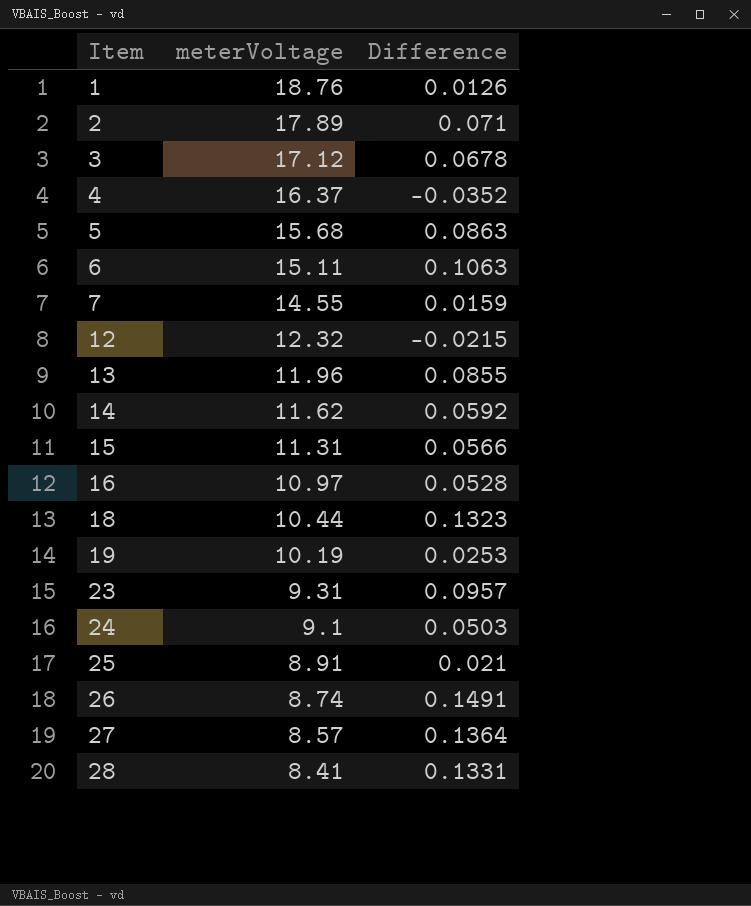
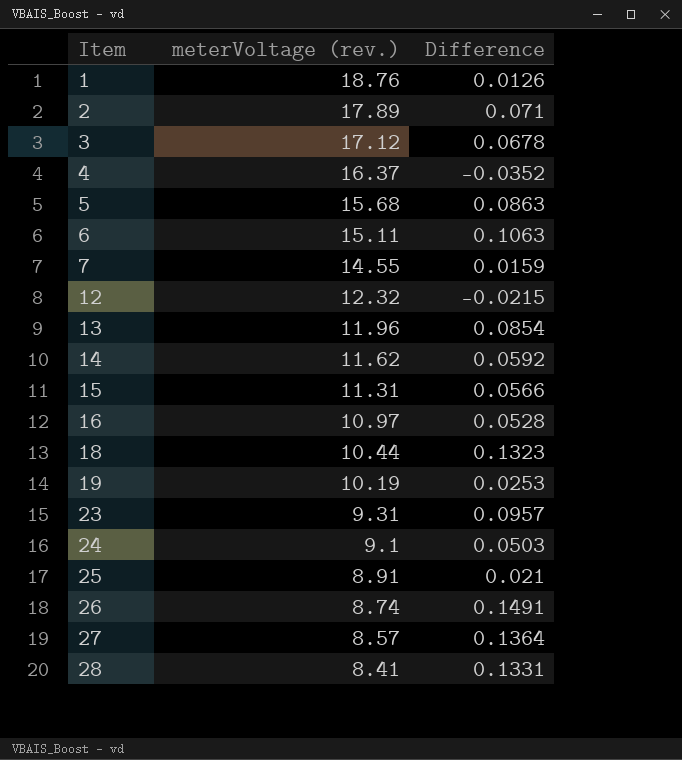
column name: meterVoltage -> meterVoltage (rev.)
13 | Difference: 0.0855 -> 0.0854

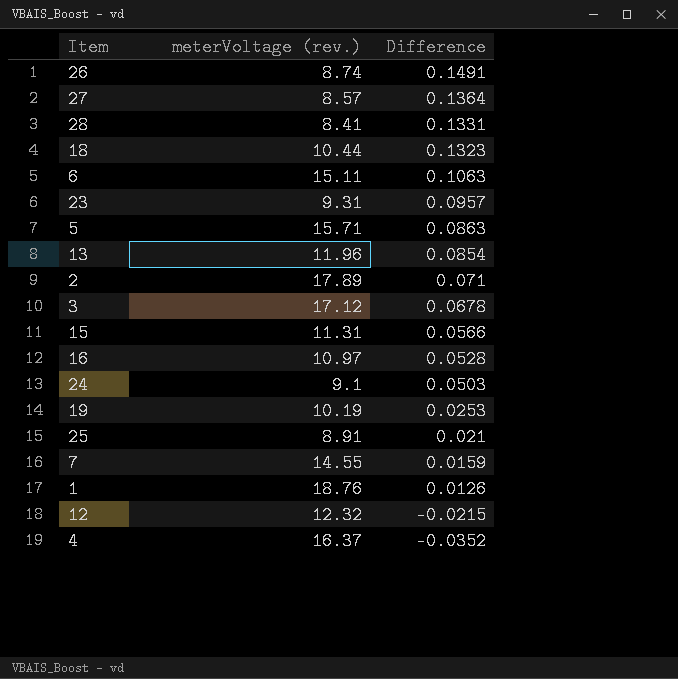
row order: Item ascending -> Difference descending
row 14: 11.62 | 0.0592 -> none
5 | meterVoltage (rev.): 15.68 -> 15.71

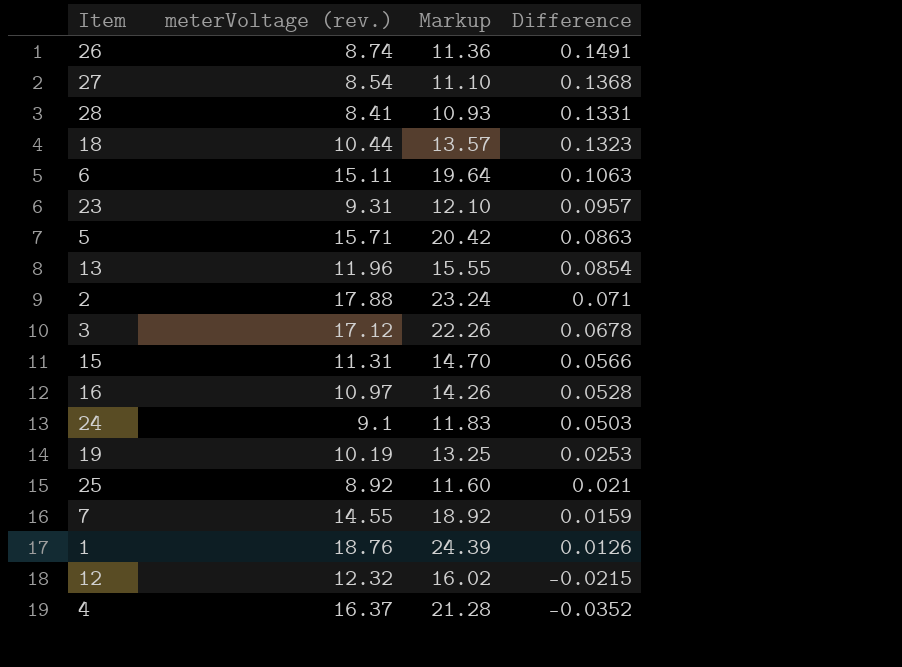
column Markup | formula: none -> [meterVoltage (rev.)] * 1.3
27 | meterVoltage (rev.): 8.57 -> 8.54
27 | Difference: 0.1364 -> 0.1368
2 | meterVoltage (rev.): 17.89 -> 17.88
25 | meterVoltage (rev.): 8.91 -> 8.92

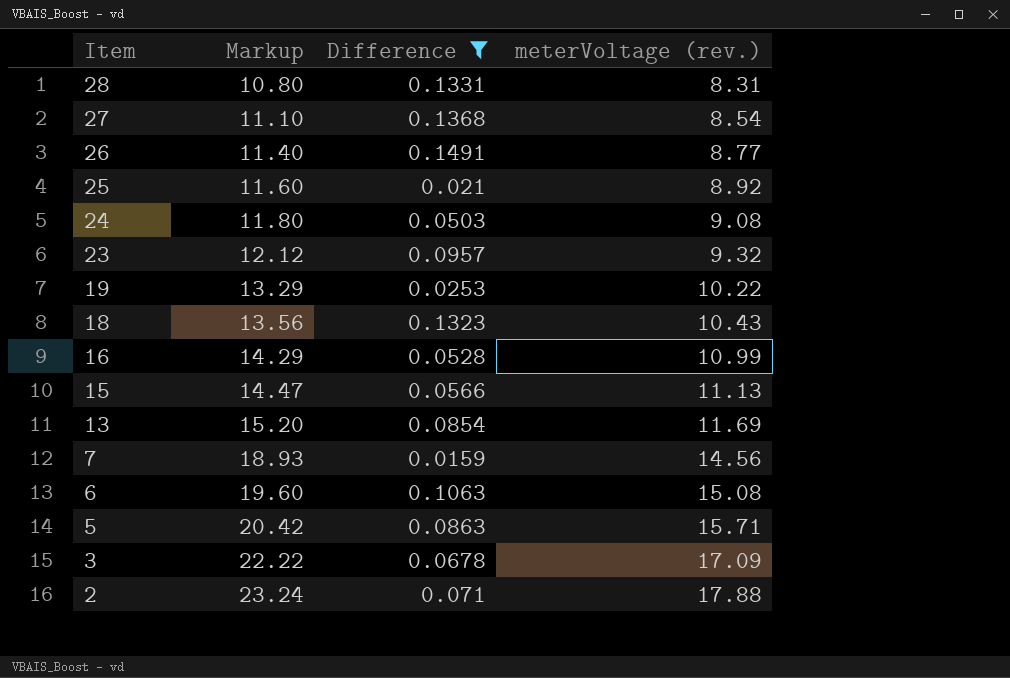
filter: none -> Difference >= 0.0159
row order: Difference descending -> Item descending
column meterVoltage (rev.) | position: 2 -> 4
28 | Markup: 10.93 -> 10.80
28 | meterVoltage (rev.): 8.41 -> 8.31
26 | Markup: 11.36 -> 11.40
26 | meterVoltage (rev.): 8.74 -> 8.77
24 | Markup: 11.83 -> 11.80
24 | meterVoltage (rev.): 9.1 -> 9.08
23 | Markup: 12.10 -> 12.12
23 | meterVoltage (rev.): 9.31 -> 9.32
19 | Markup: 13.25 -> 13.29
19 | meterVoltage (rev.): 10.19 -> 10.22
18 | Markup: 13.57 -> 13.56
18 | meterVoltage (rev.): 10.44 -> 10.43
16 | Markup: 14.26 -> 14.29
16 | meterVoltage (rev.): 10.97 -> 10.99
15 | Markup: 14.70 -> 14.47
15 | meterVoltage (rev.): 11.31 -> 11.13
13 | Markup: 15.55 -> 15.20
13 | meterVoltage (rev.): 11.96 -> 11.69
7 | Markup: 18.92 -> 18.93
7 | meterVoltage (rev.): 14.55 -> 14.56
6 | Markup: 19.64 -> 19.60
6 | meterVoltage (rev.): 15.11 -> 15.08
3 | Markup: 22.26 -> 22.22
3 | meterVoltage (rev.): 17.12 -> 17.09

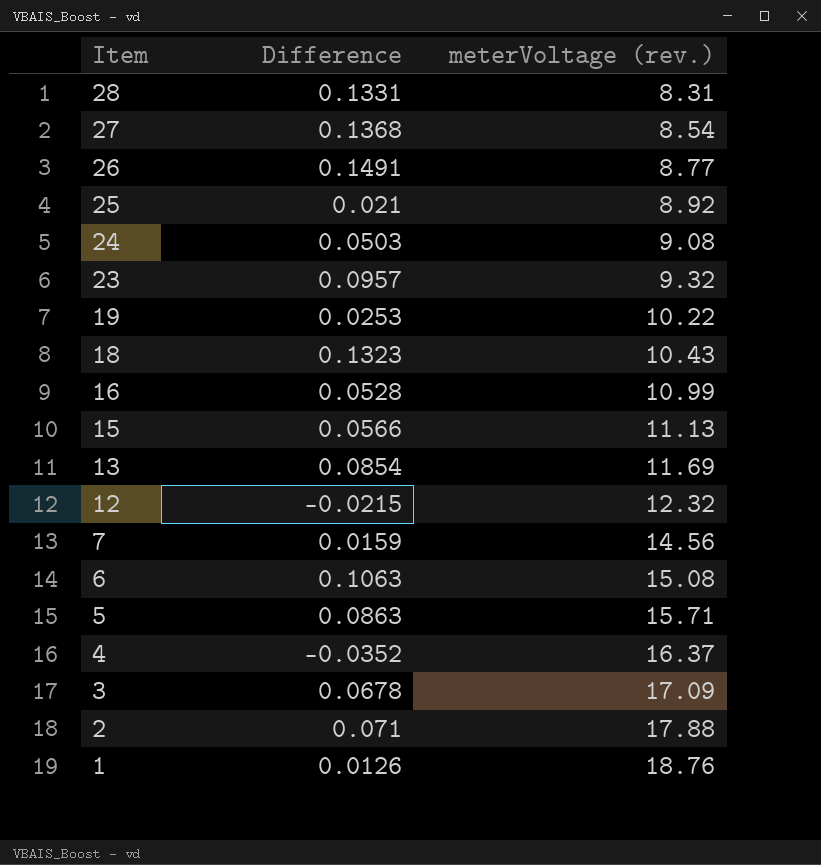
filter: Difference >= 0.0159 -> none
column Markup | formula: [meterVoltage (rev.)] * 1.3 -> none

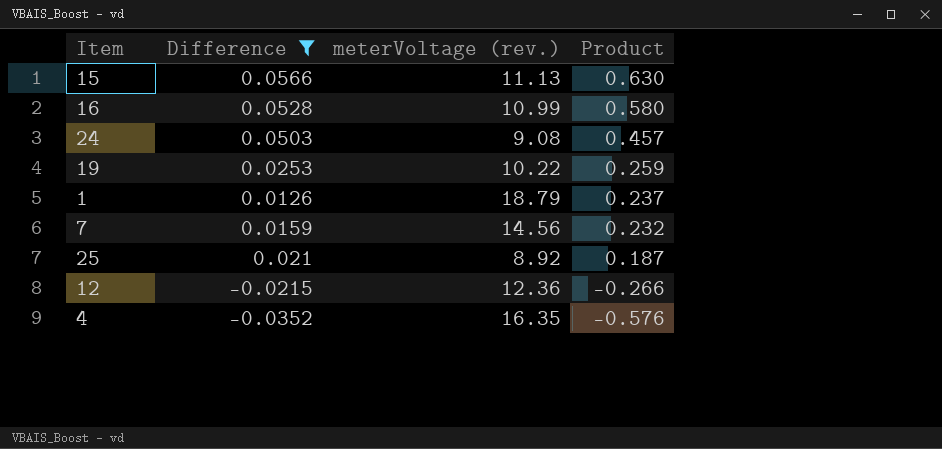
filter: none -> Difference <= 0.0566
row order: Item descending -> Product descending
column Product | formula: none -> [Difference] * [meterVoltage (rev.)]
1 | meterVoltage (rev.): 18.76 -> 18.79
12 | meterVoltage (rev.): 12.32 -> 12.36
4 | meterVoltage (rev.): 16.37 -> 16.35

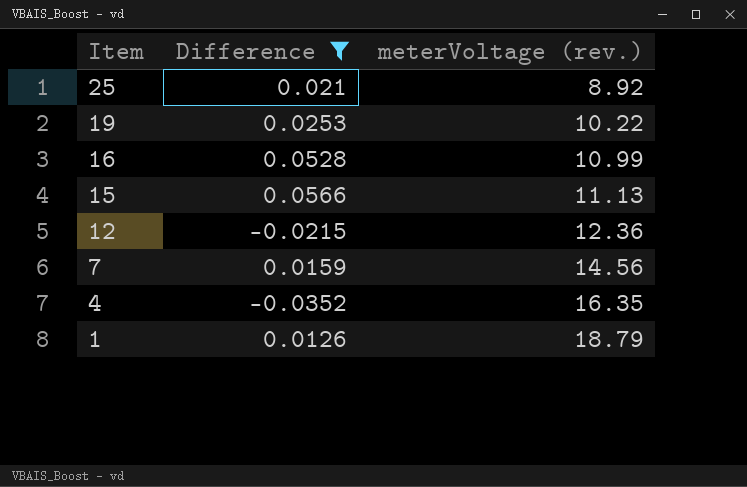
row order: Product descending -> Item descending
column Product | formula: [Difference] * [meterVoltage (rev.)] -> none
row 24: 0.0503 | 9.08 | 0.457 -> none

